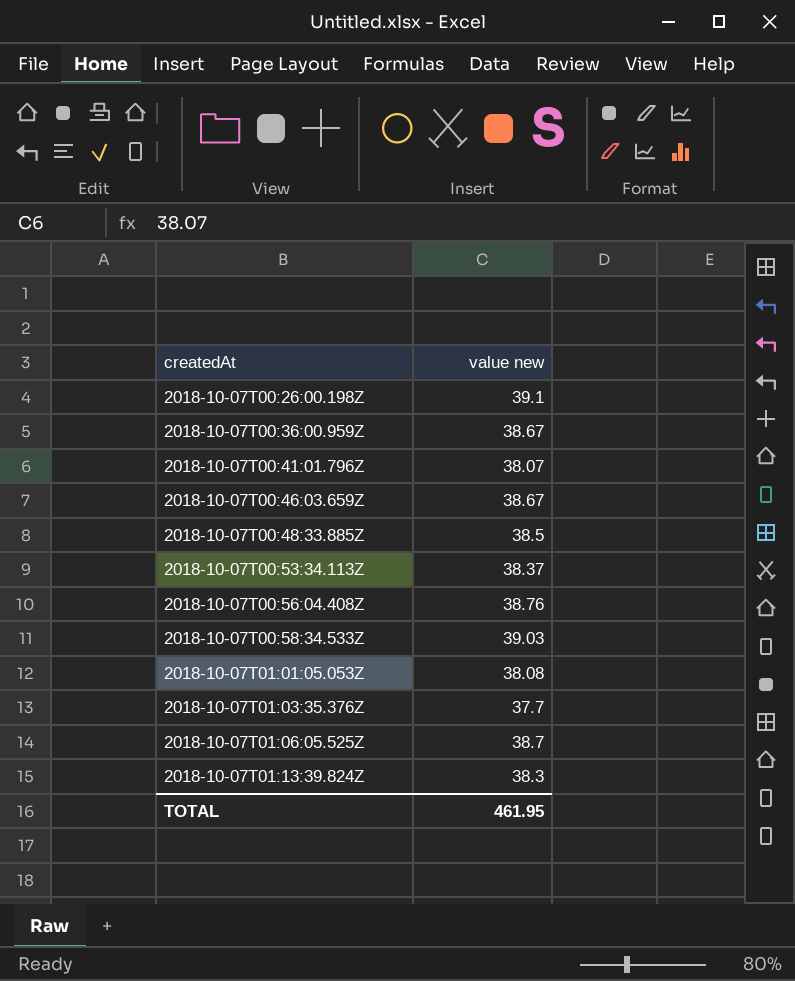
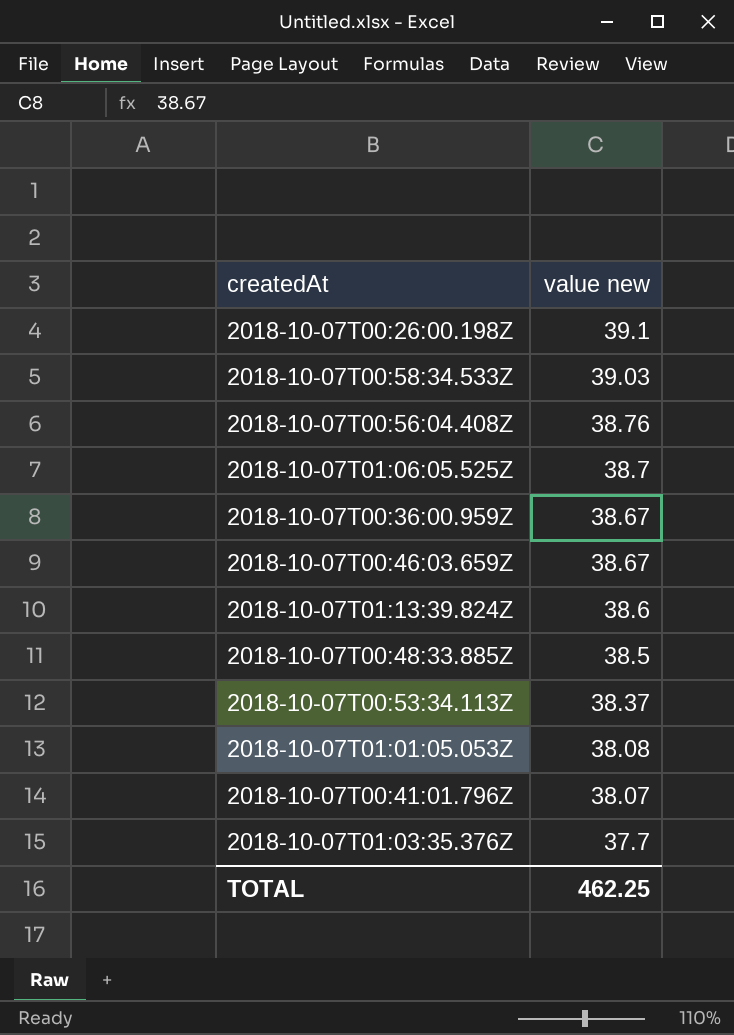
row order: createdAt ascending -> value new descending
2018-10-07T01:13:39.824Z | value new: 38.3 -> 38.6
TOTAL | value new: 461.95 -> 462.25

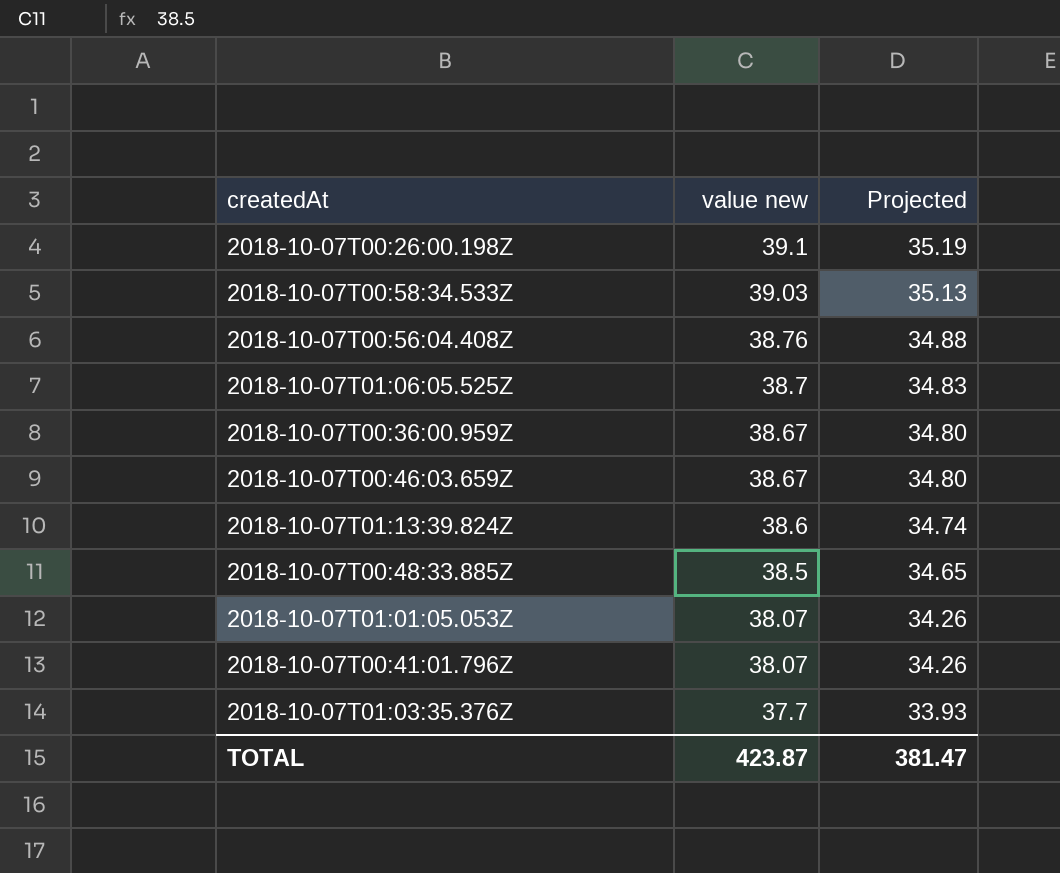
column Projected | formula: none -> [value new] * 0.9
row 2018-10-07T00:53:34.113Z: 38.37 -> none
2018-10-07T01:01:05.053Z | value new: 38.08 -> 38.07
TOTAL | value new: 462.25 -> 423.87

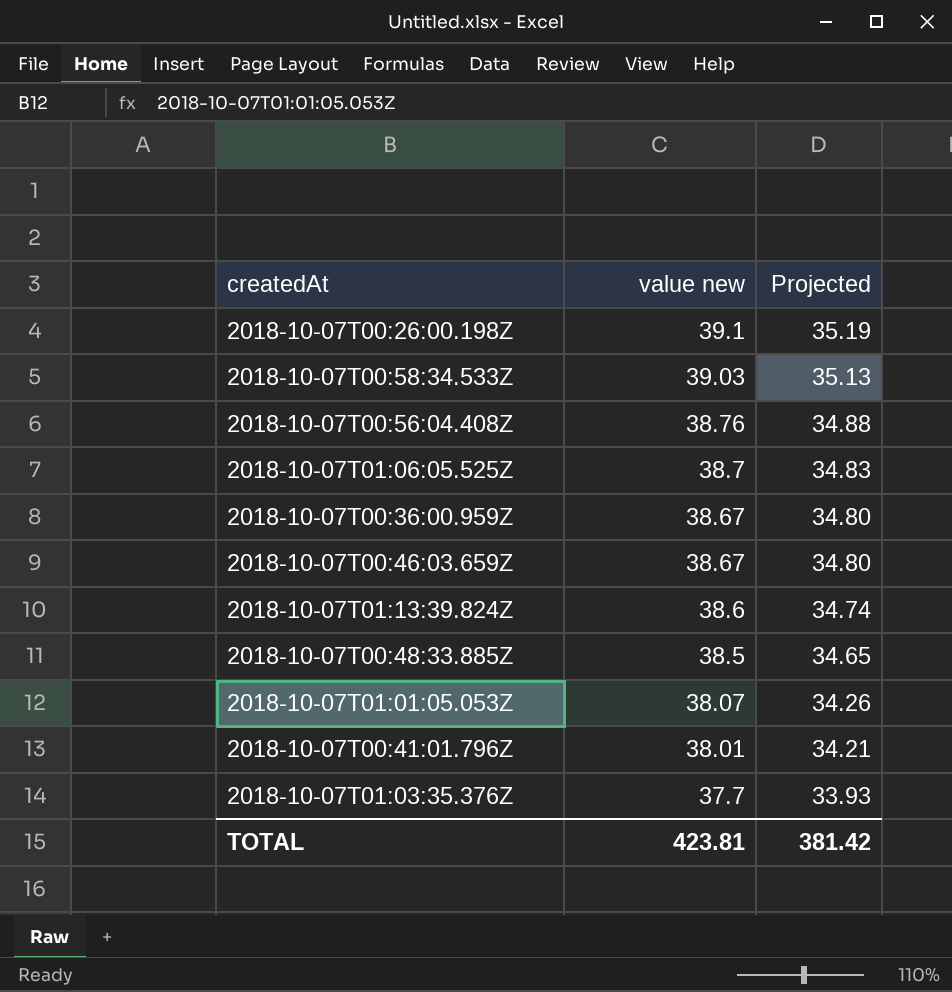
2018-10-07T00:41:01.796Z | value new: 38.07 -> 38.01
2018-10-07T00:41:01.796Z | Projected: 34.26 -> 34.21
TOTAL | value new: 423.87 -> 423.81
TOTAL | Projected: 381.47 -> 381.42

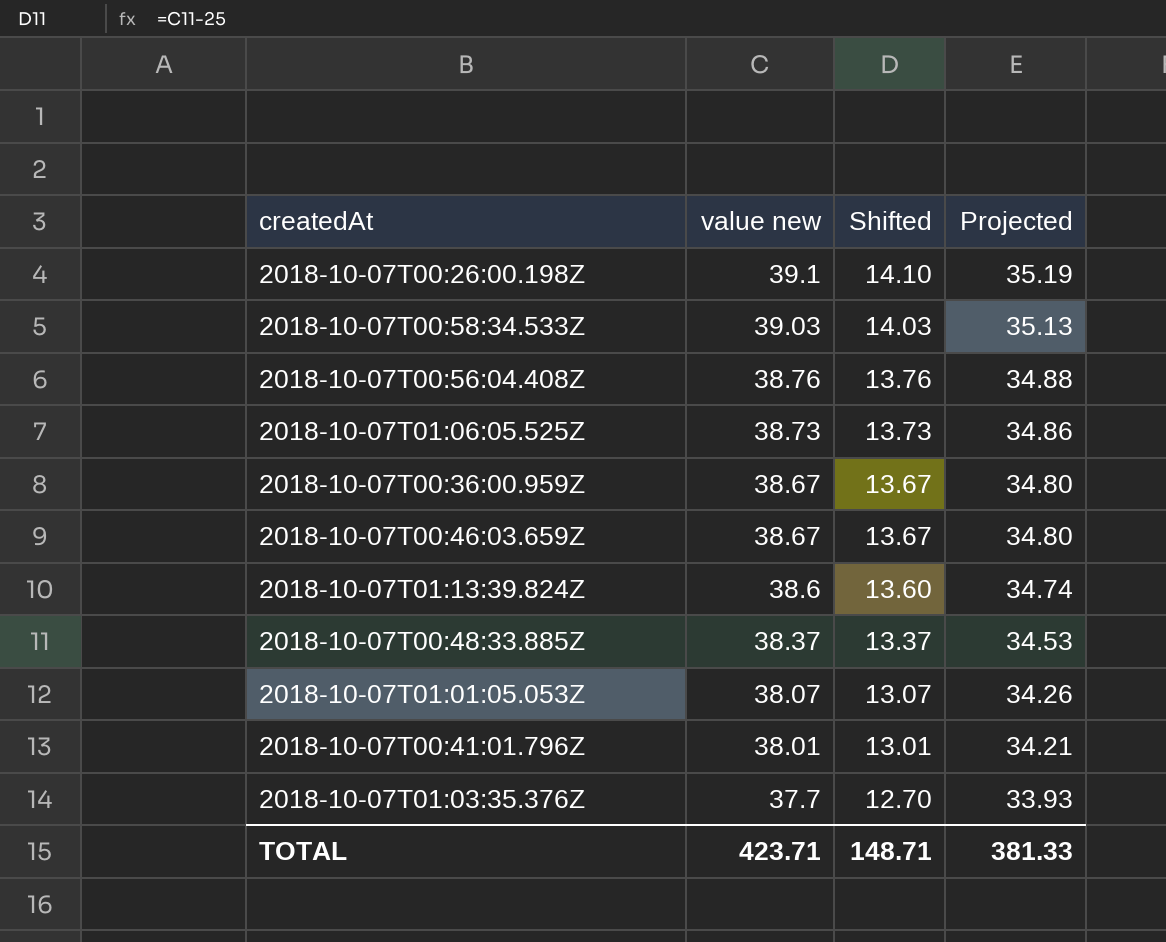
column Shifted | formula: none -> [value new] - 25
2018-10-07T01:06:05.525Z | value new: 38.7 -> 38.73
2018-10-07T01:06:05.525Z | Projected: 34.83 -> 34.86
2018-10-07T00:48:33.885Z | value new: 38.5 -> 38.37
2018-10-07T00:48:33.885Z | Projected: 34.65 -> 34.53
TOTAL | value new: 423.81 -> 423.71
TOTAL | Projected: 381.42 -> 381.33

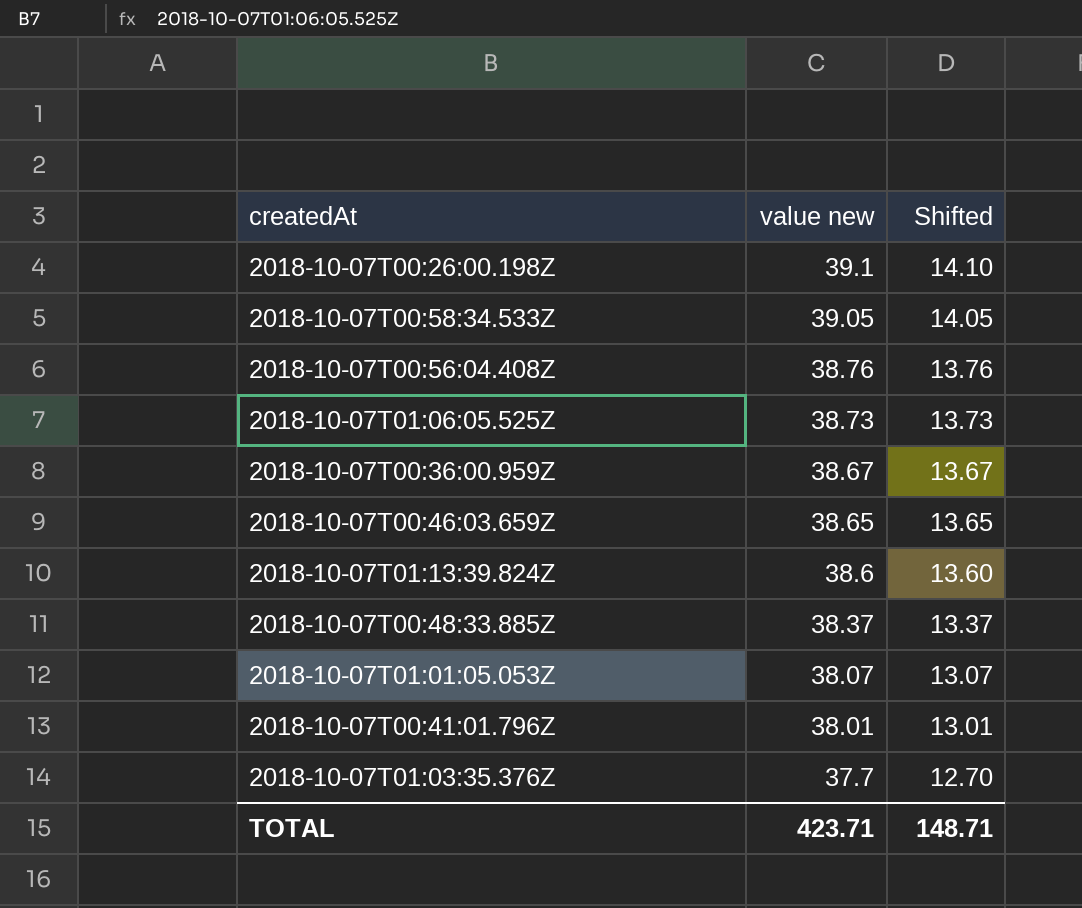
column Projected | formula: [value new] * 0.9 -> none
2018-10-07T00:58:34.533Z | value new: 39.03 -> 39.05
2018-10-07T00:58:34.533Z | Shifted: 14.03 -> 14.05
2018-10-07T00:46:03.659Z | value new: 38.67 -> 38.65
2018-10-07T00:46:03.659Z | Shifted: 13.67 -> 13.65

